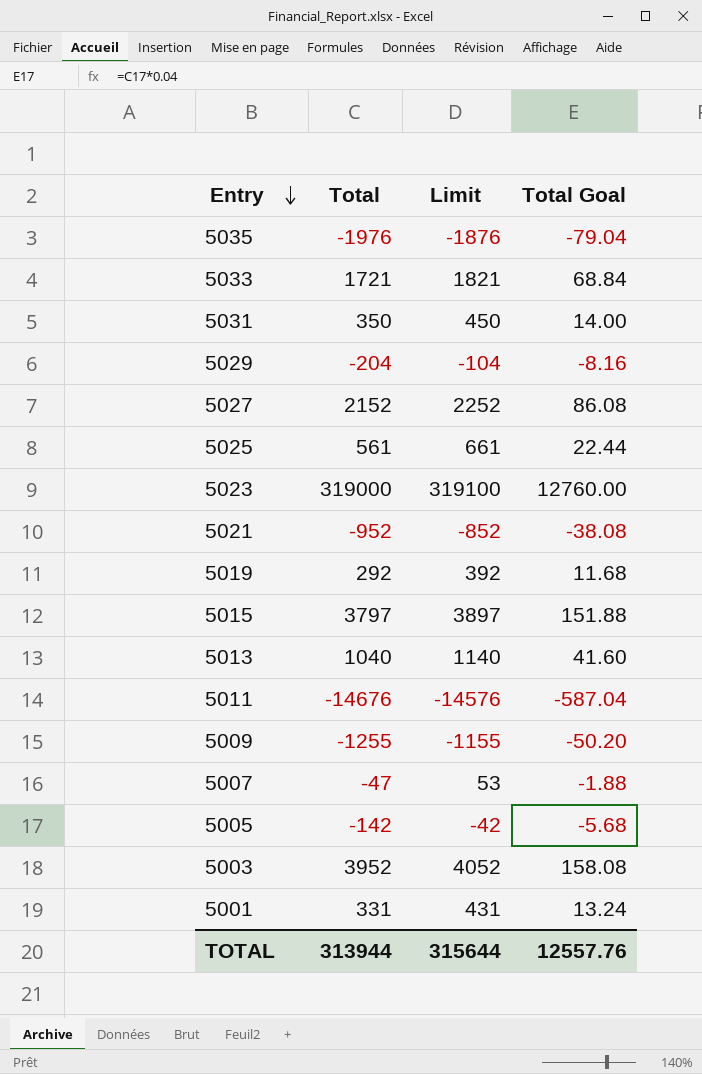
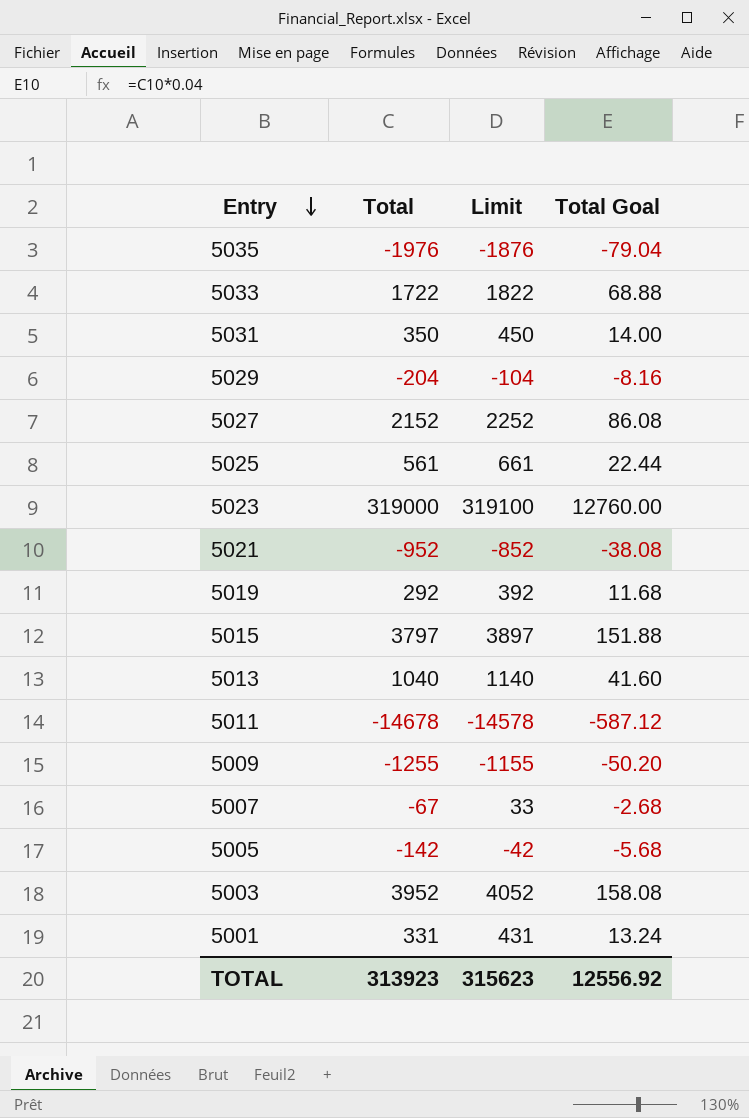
5033 | Total: 1721 -> 1722
5033 | Limit: 1821 -> 1822
5033 | Total Goal: 68.84 -> 68.88
5011 | Total: -14676 -> -14678
5011 | Limit: -14576 -> -14578
5011 | Total Goal: -587.04 -> -587.12
5007 | Total: -47 -> -67
5007 | Limit: 53 -> 33
5007 | Total Goal: -1.88 -> -2.68
TOTAL | Total: 313944 -> 313923
TOTAL | Limit: 315644 -> 315623
TOTAL | Total Goal: 12557.76 -> 12556.92

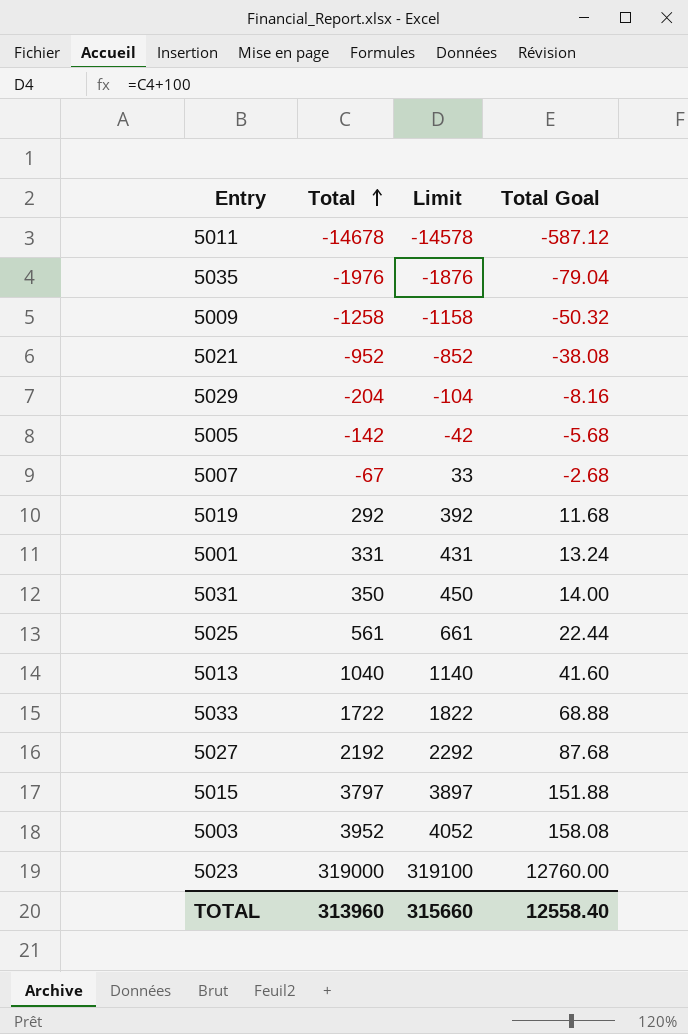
row order: Entry descending -> Total ascending
5009 | Total: -1255 -> -1258
5009 | Limit: -1155 -> -1158
5009 | Total Goal: -50.20 -> -50.32
5027 | Total: 2152 -> 2192
5027 | Limit: 2252 -> 2292
5027 | Total Goal: 86.08 -> 87.68
TOTAL | Total: 313923 -> 313960
TOTAL | Limit: 315623 -> 315660
TOTAL | Total Goal: 12556.92 -> 12558.40

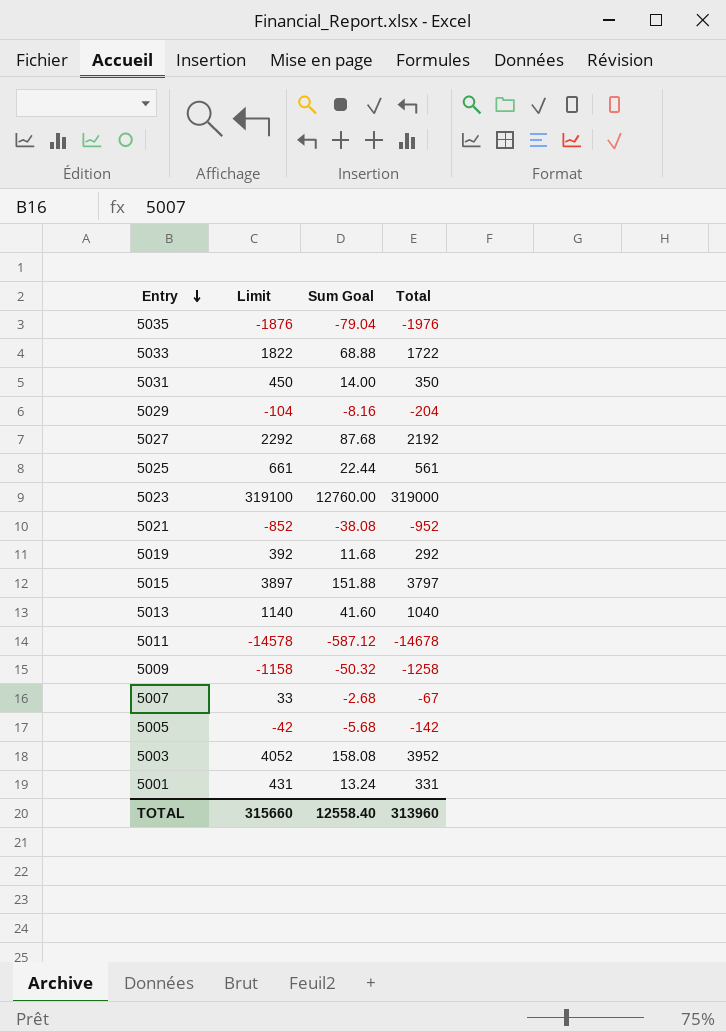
row order: Total ascending -> Entry descending
column name: Total Goal -> Sum Goal
column Total | position: 2 -> 4

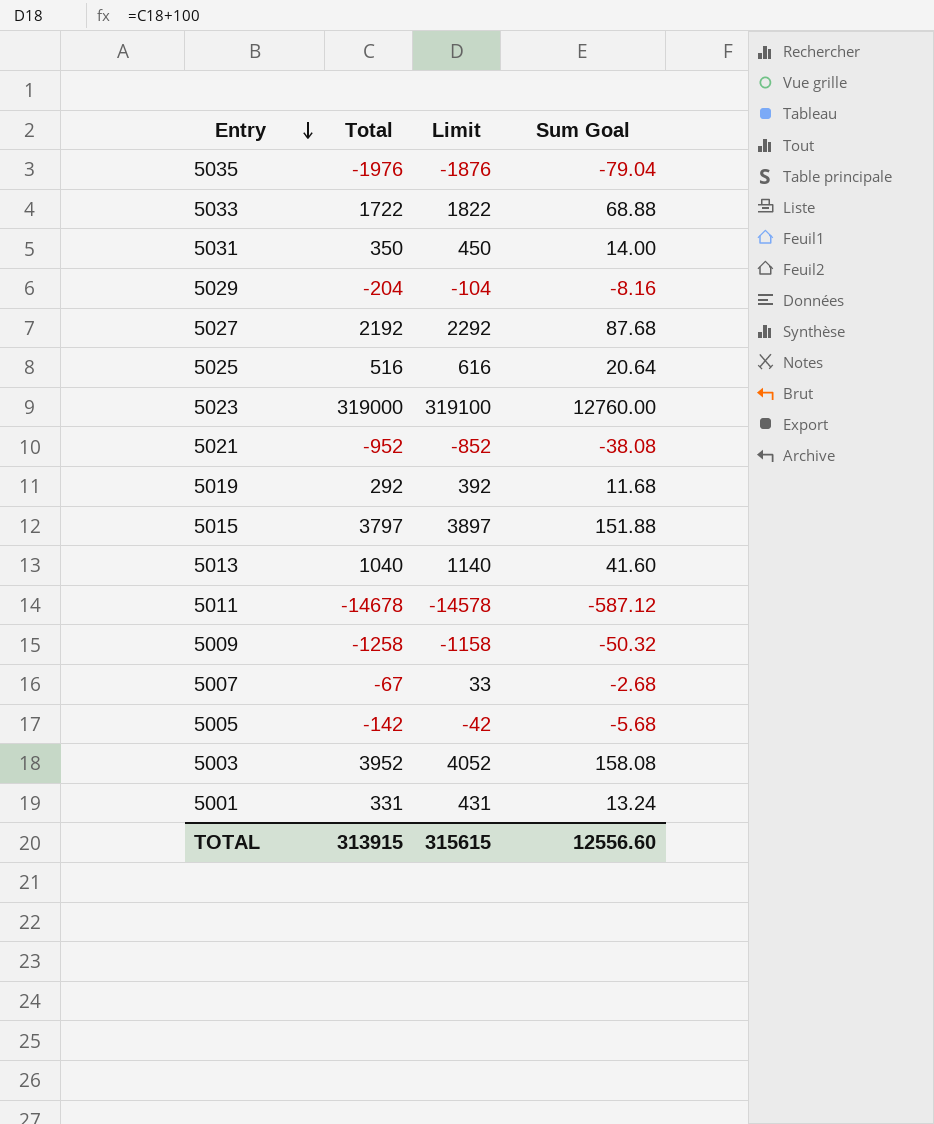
column Total | position: 4 -> 2
5025 | Total: 561 -> 516
5025 | Limit: 661 -> 616
5025 | Sum Goal: 22.44 -> 20.64
TOTAL | Total: 313960 -> 313915
TOTAL | Limit: 315660 -> 315615
TOTAL | Sum Goal: 12558.40 -> 12556.60

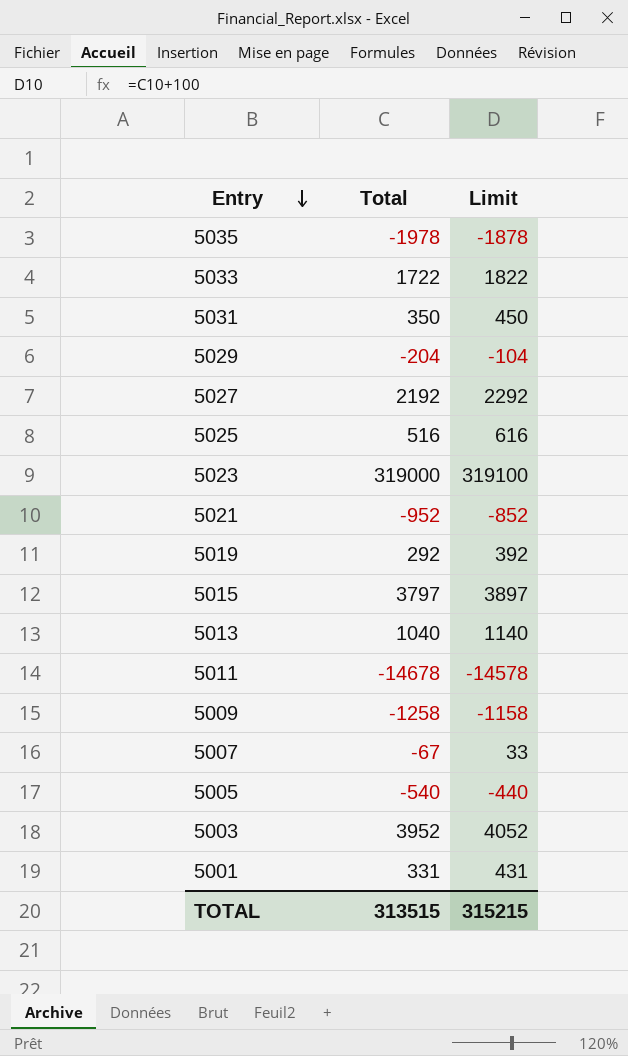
column Sum Goal | formula: [Total] * 0.04 -> none
5035 | Total: -1976 -> -1978
5035 | Limit: -1876 -> -1878
5005 | Total: -142 -> -540
5005 | Limit: -42 -> -440
TOTAL | Total: 313915 -> 313515
TOTAL | Limit: 315615 -> 315215

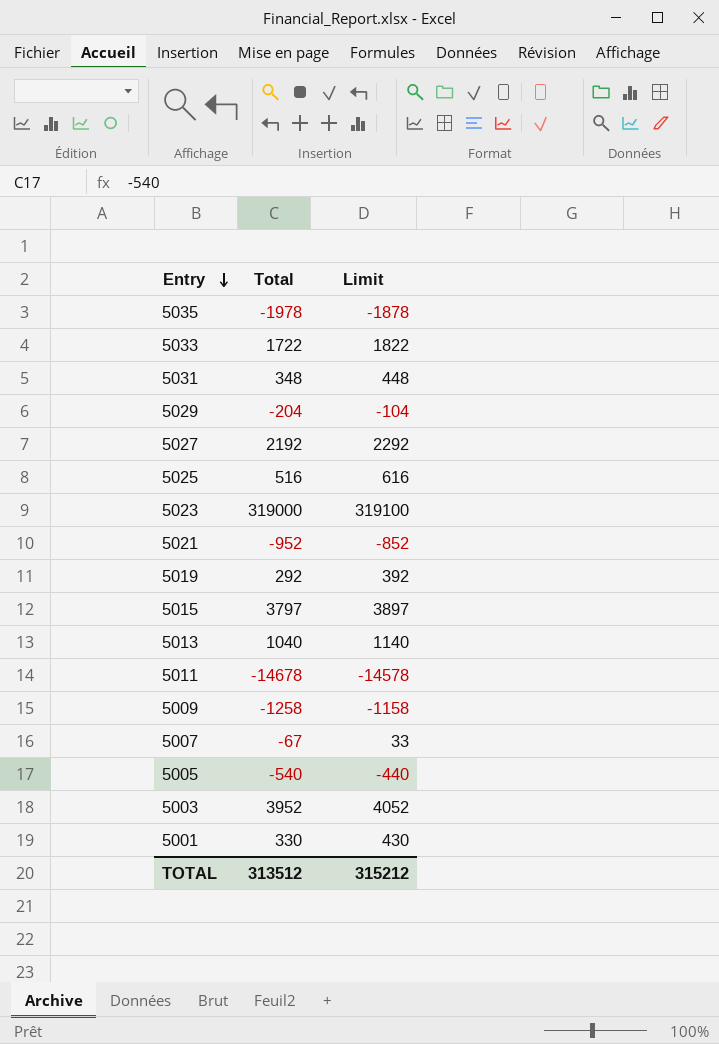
5031 | Total: 350 -> 348
5031 | Limit: 450 -> 448
5001 | Total: 331 -> 330
5001 | Limit: 431 -> 430
TOTAL | Total: 313515 -> 313512
TOTAL | Limit: 315215 -> 315212

